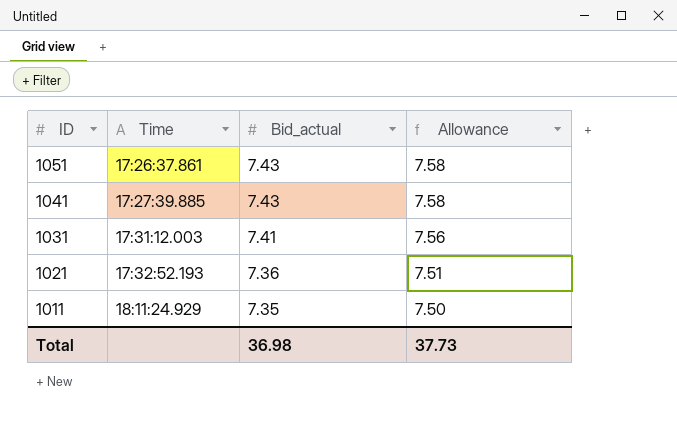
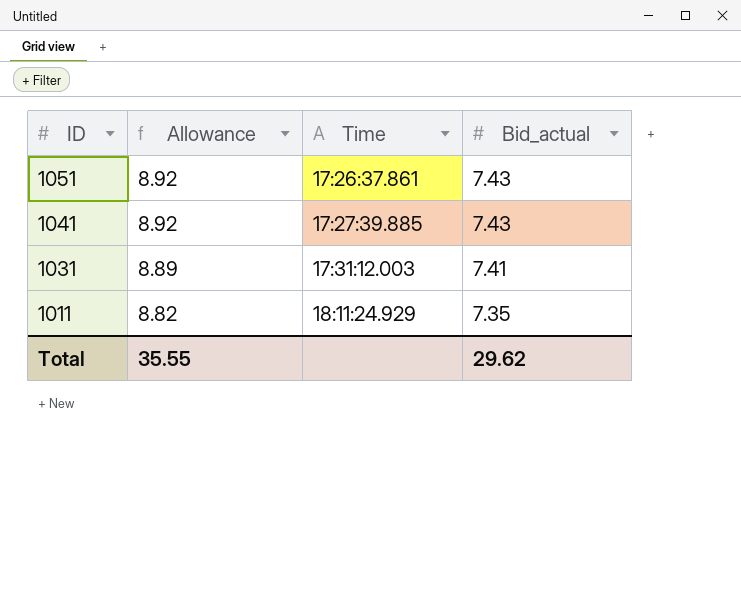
column Allowance | formula: [Bid_actual] * 1.02 -> [Bid_actual] * 1.2
column Allowance | position: 4 -> 2
row 1021: 17:32:52.193 | 7.36 | 7.51 -> none
Total | Allowance: 37.73 -> 35.55
Total | Bid_actual: 36.98 -> 29.62

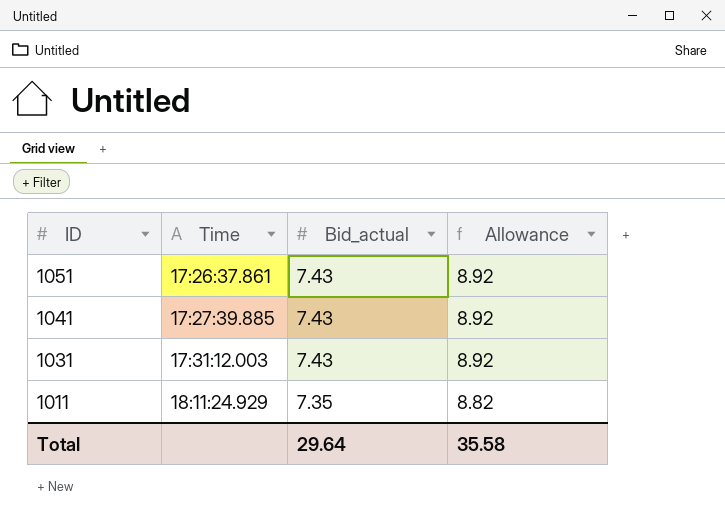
column Allowance | position: 2 -> 4
1031 | Bid_actual: 7.41 -> 7.43
1031 | Allowance: 8.89 -> 8.92
Total | Bid_actual: 29.62 -> 29.64
Total | Allowance: 35.55 -> 35.58

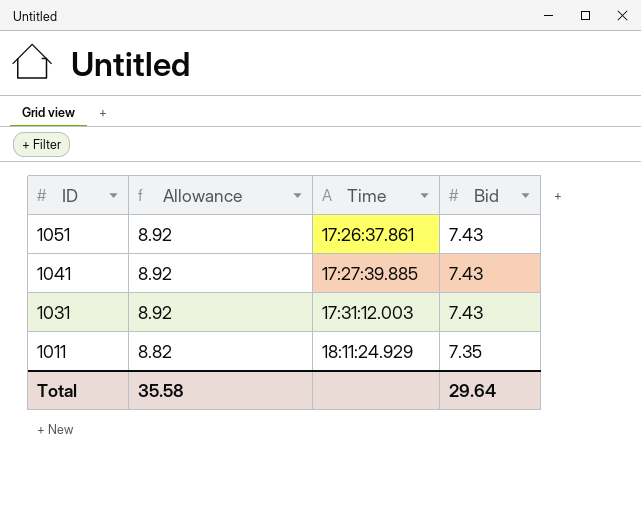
column Allowance | position: 4 -> 2
column name: Bid_actual -> Bid

